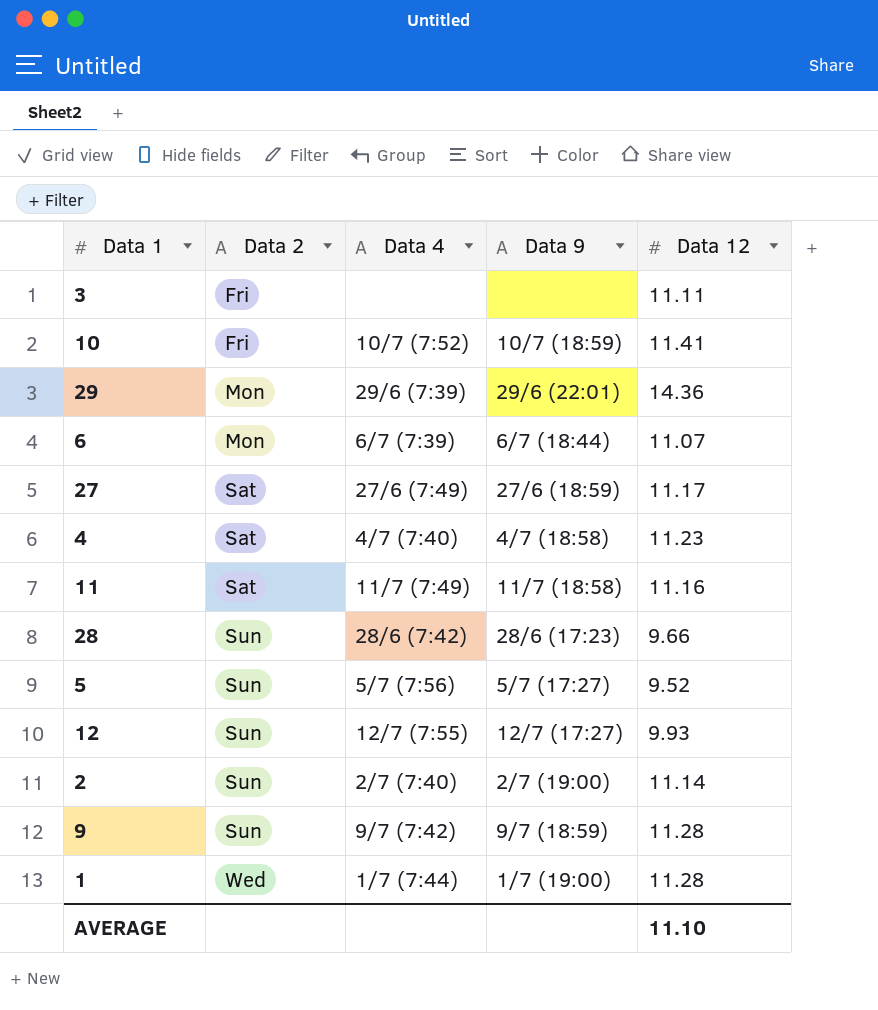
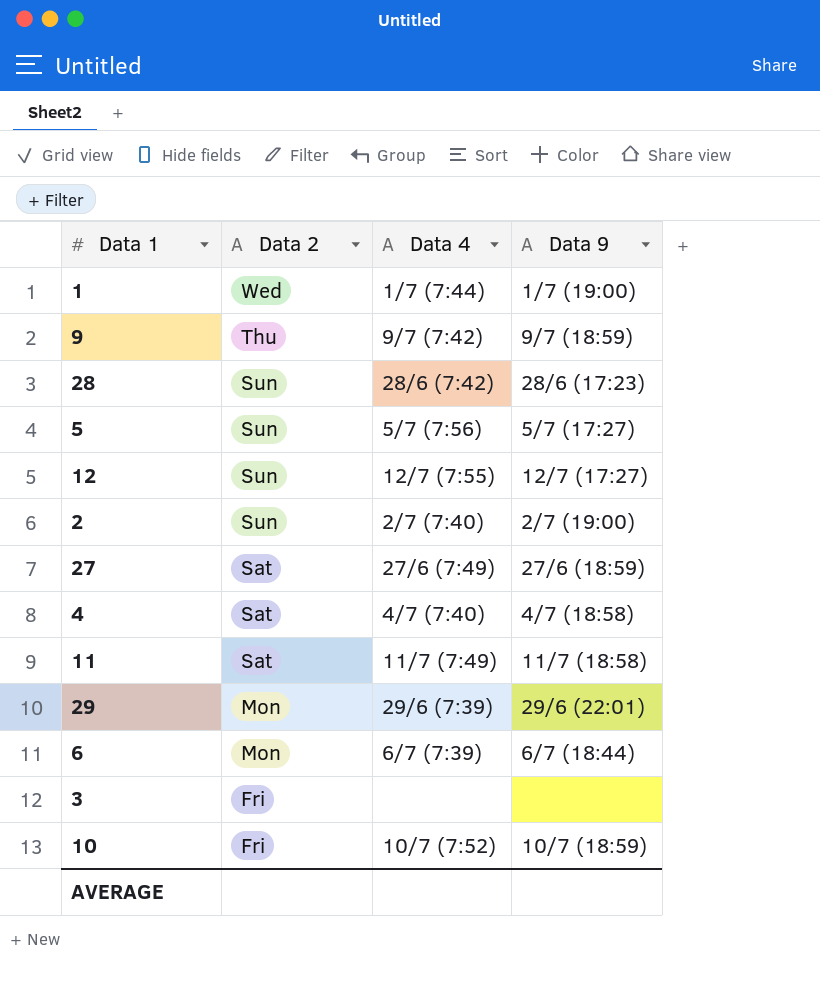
row order: Data 2 ascending -> Data 2 descending
column Data 12 | position: 5 -> none
9 | Data 2: Sun -> Thu

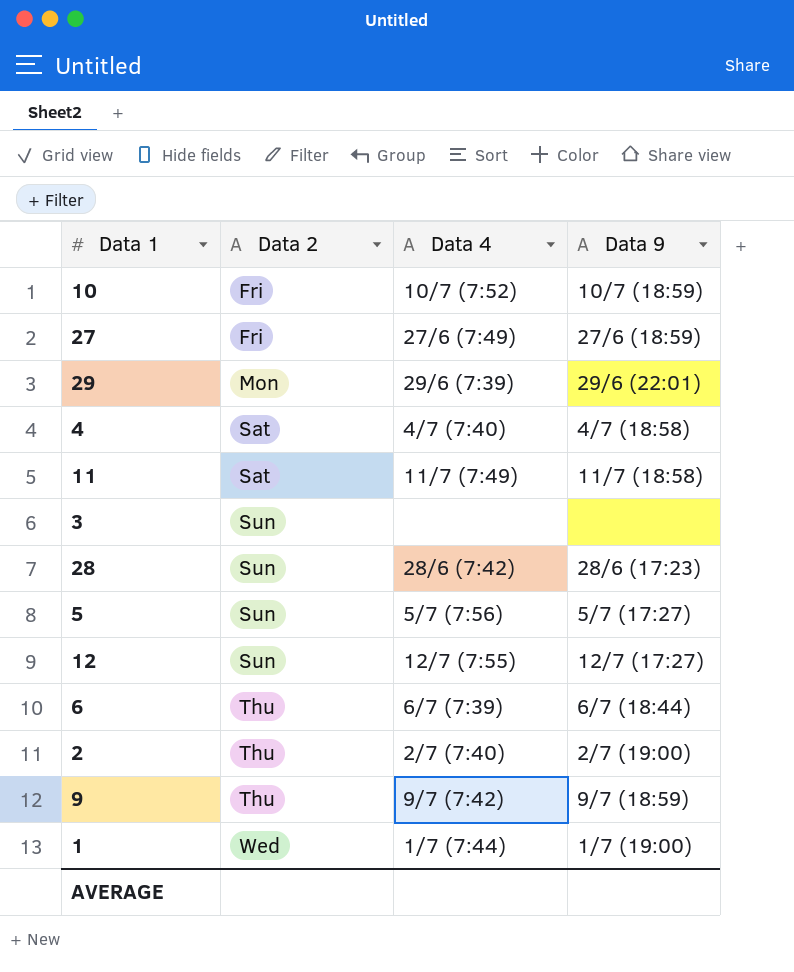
row order: Data 2 descending -> Data 2 ascending
27 | Data 2: Sat -> Fri
3 | Data 2: Fri -> Sun
6 | Data 2: Mon -> Thu
2 | Data 2: Sun -> Thu

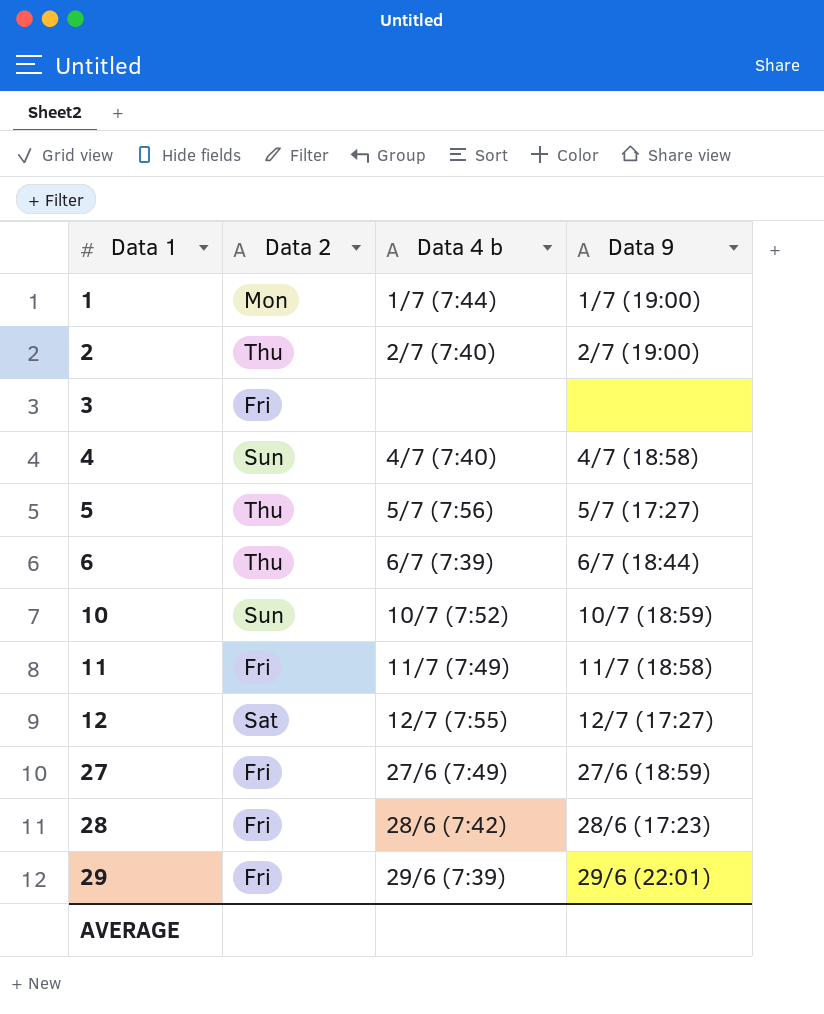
row order: Data 2 ascending -> Data 1 ascending
column name: Data 4 -> Data 4 b
row 9: Thu | 9/7 (7:42) | 9/7 (18:59) -> none
1 | Data 2: Wed -> Mon
3 | Data 2: Sun -> Fri
4 | Data 2: Sat -> Sun
5 | Data 2: Sun -> Thu
10 | Data 2: Fri -> Sun
11 | Data 2: Sat -> Fri
12 | Data 2: Sun -> Sat
28 | Data 2: Sun -> Fri
29 | Data 2: Mon -> Fri

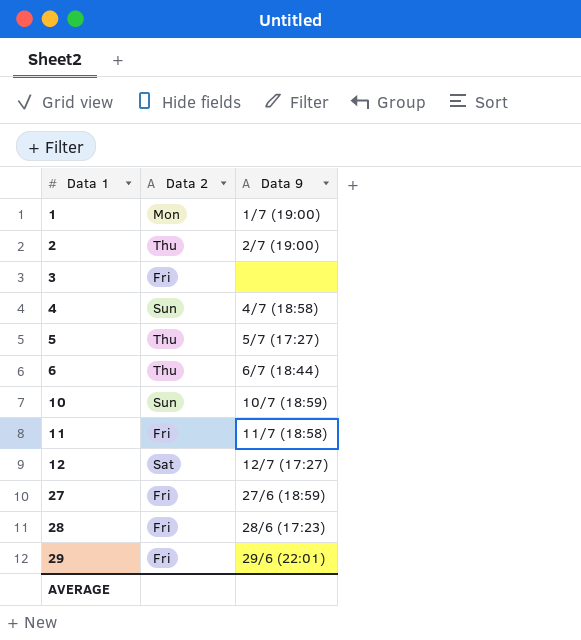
column Data 4 b | position: 3 -> none

